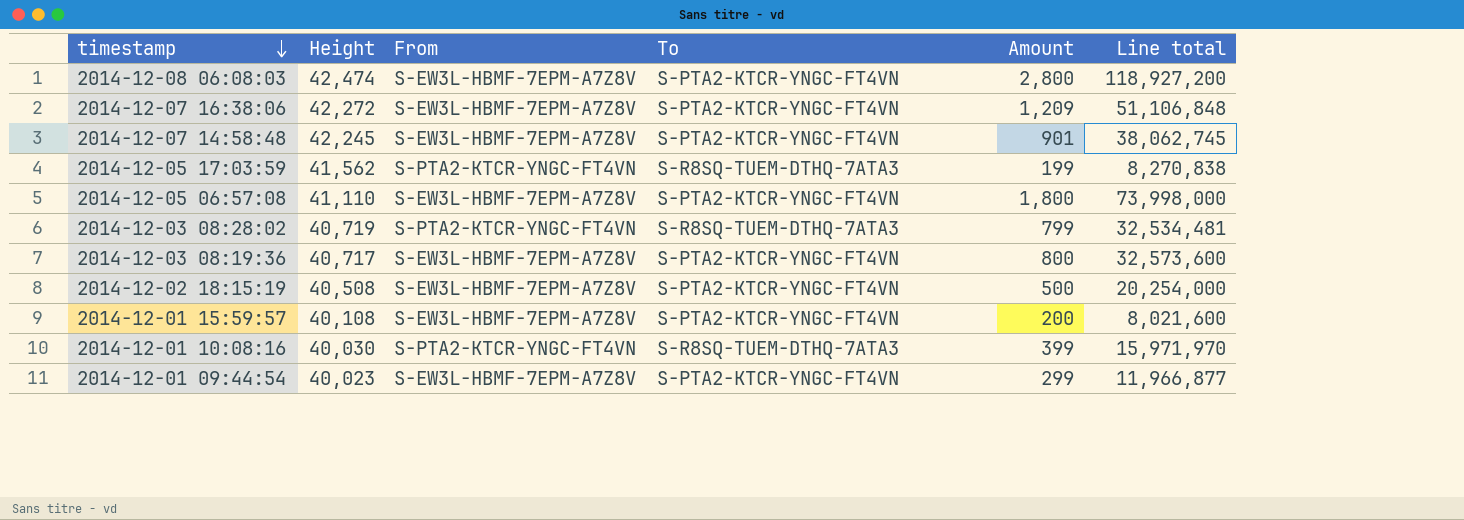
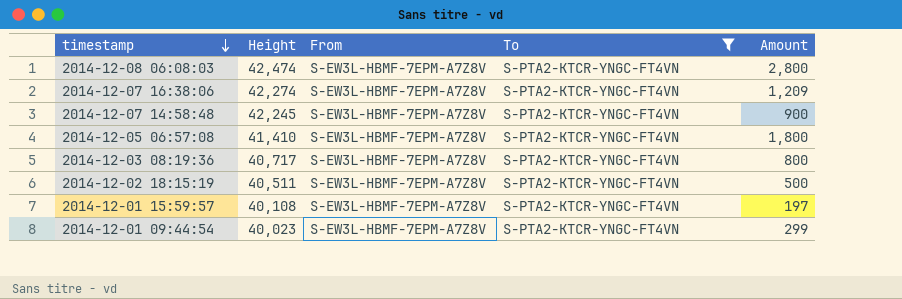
filter: none -> To = S-PTA2-KTCR-YNGC-FT4VN
column Line total | formula: [Height] * [Amount] -> none
2014-12-07 16:38:06 | Height: 42,272 -> 42,274
2014-12-07 14:58:48 | Amount: 901 -> 900
2014-12-05 06:57:08 | Height: 41,110 -> 41,410
2014-12-02 18:15:19 | Height: 40,508 -> 40,511
2014-12-01 15:59:57 | Amount: 200 -> 197

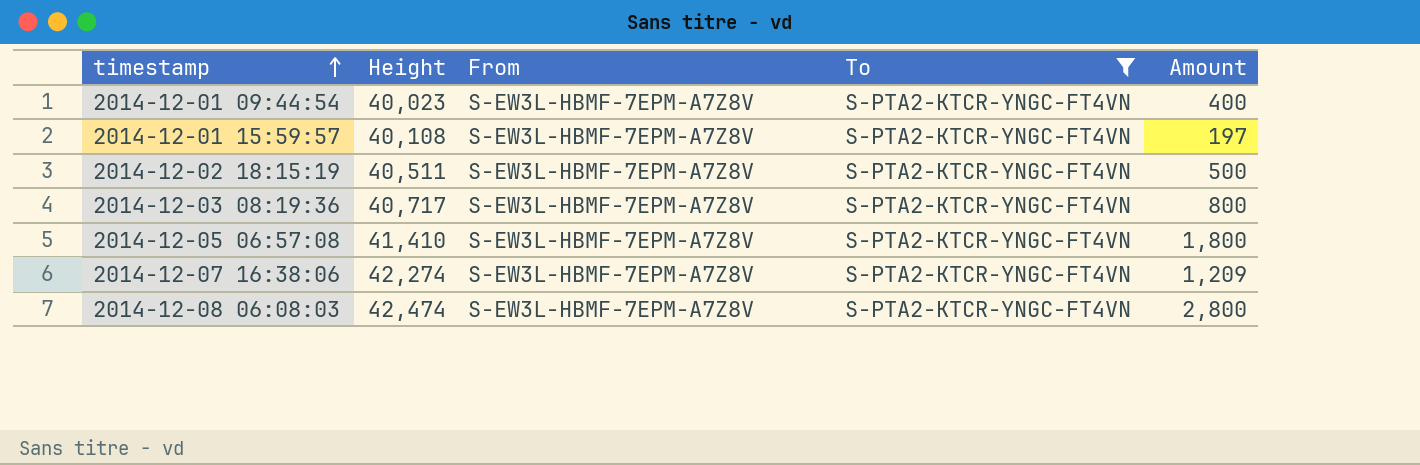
row order: timestamp descending -> timestamp ascending
row 2014-12-07 14:58:48: 42,245 | S-EW3L-HBMF-7EPM-A7Z8V | S-PTA2-KTCR-YNGC-FT4VN | 900 -> none
2014-12-01 09:44:54 | Amount: 299 -> 400

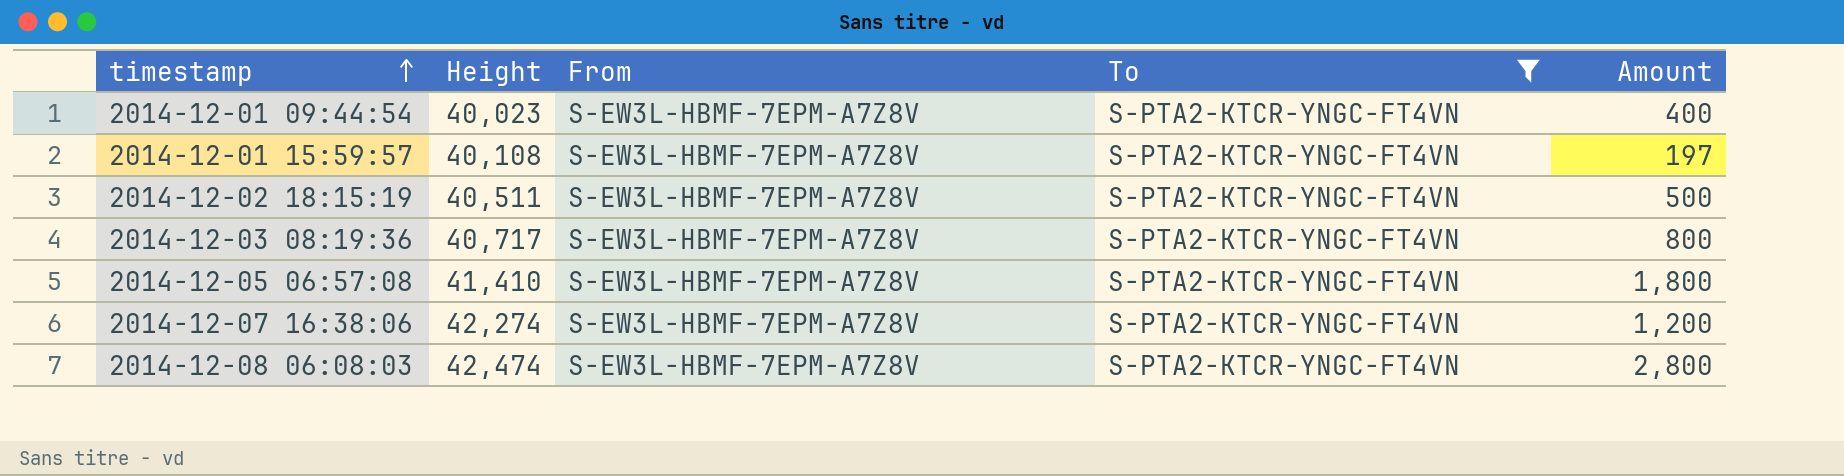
2014-12-07 16:38:06 | Amount: 1,209 -> 1,200

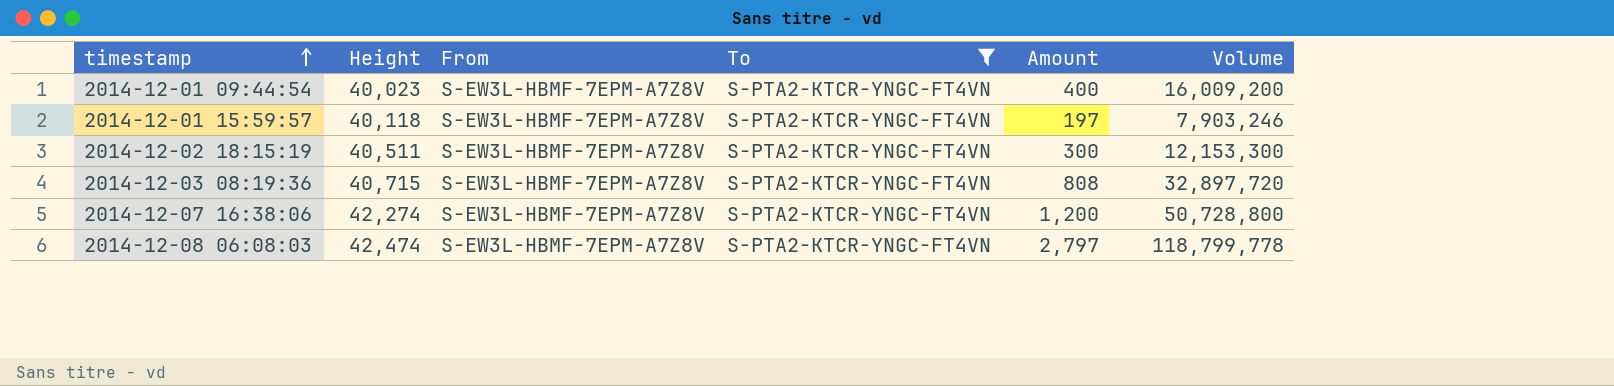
column Volume | formula: none -> [Height] * [Amount]
row 2014-12-05 06:57:08: 41,410 | S-EW3L-HBMF-7EPM-A7Z8V | S-PTA2-KTCR-YNGC-FT4VN | 1,800 -> none
2014-12-01 15:59:57 | Height: 40,108 -> 40,118
2014-12-02 18:15:19 | Amount: 500 -> 300
2014-12-03 08:19:36 | Height: 40,717 -> 40,715
2014-12-03 08:19:36 | Amount: 800 -> 808
2014-12-08 06:08:03 | Amount: 2,800 -> 2,797

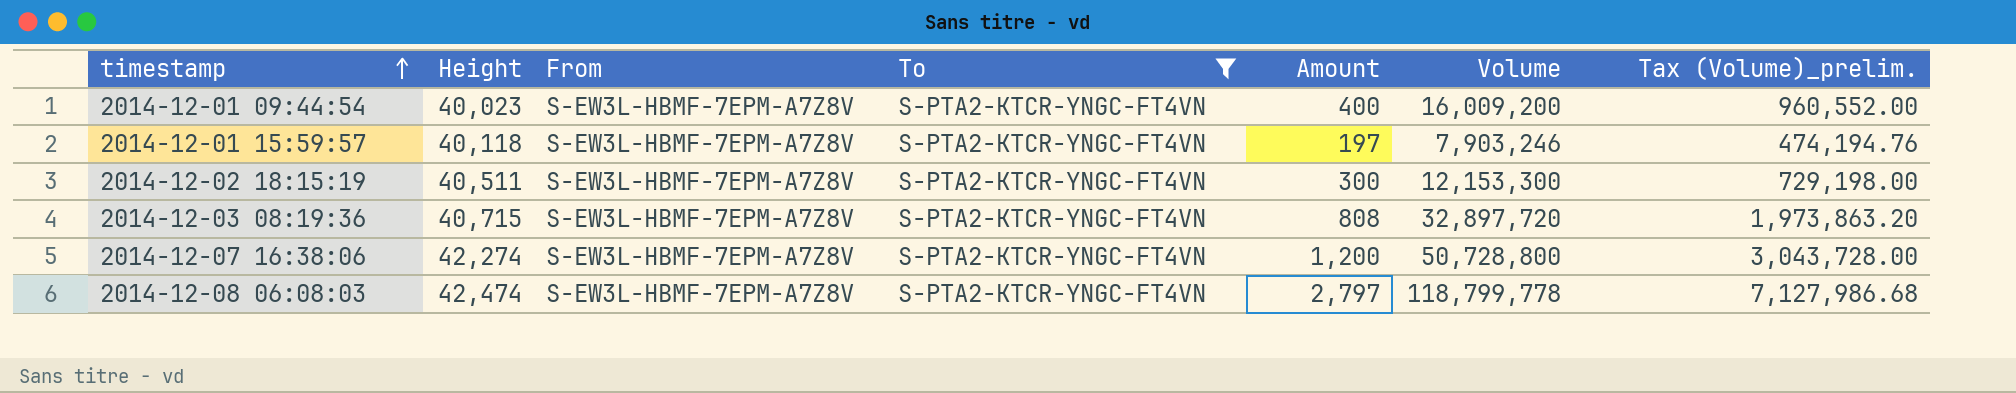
column Tax (Volume)_prelim. | formula: none -> [Volume] * 0.06

